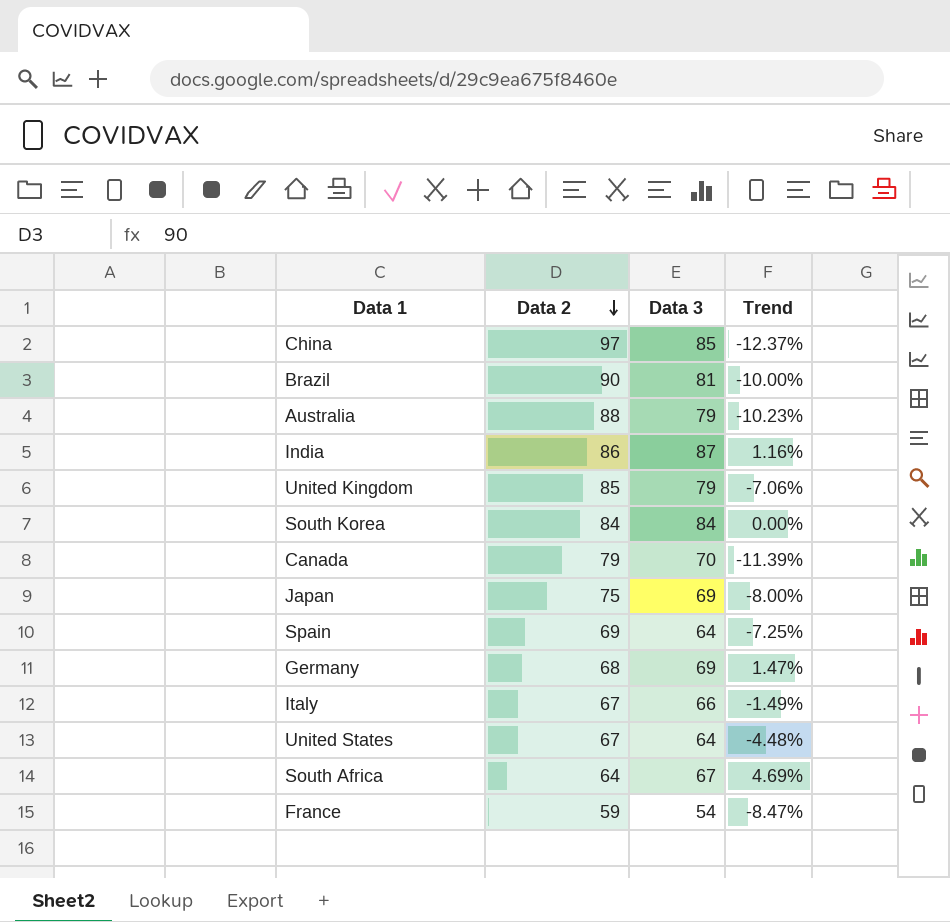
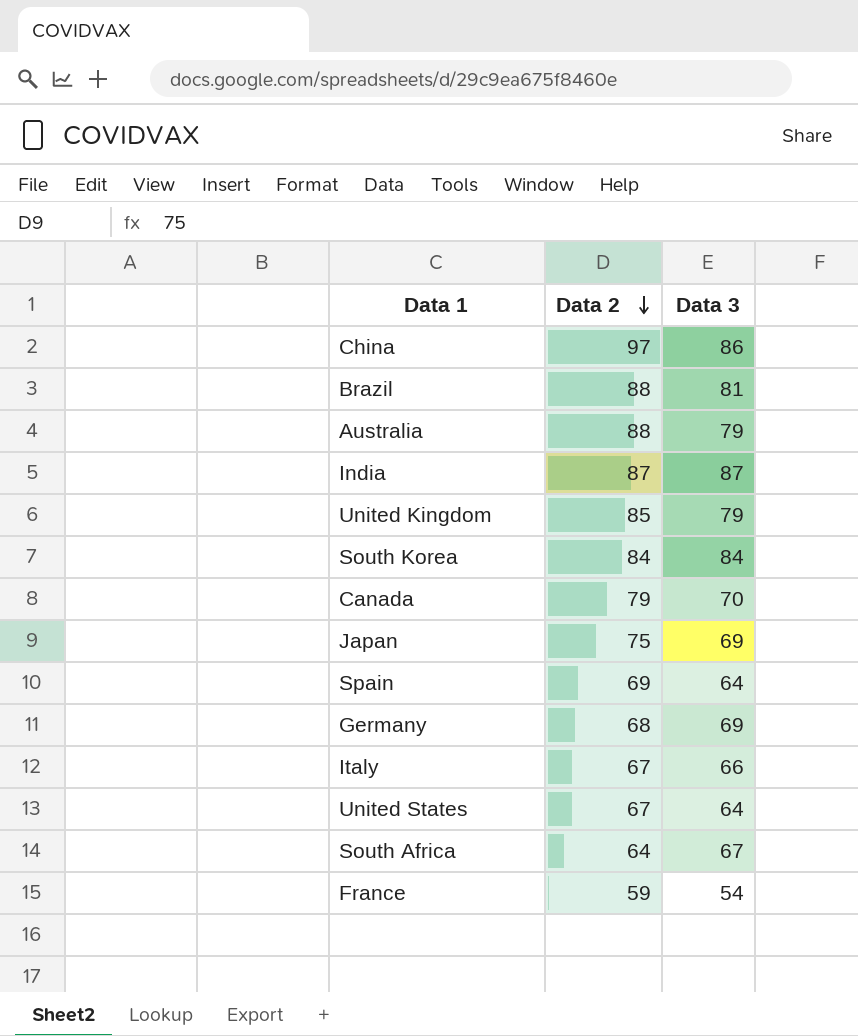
column Trend | formula: ([Data 3] - [Data 2]) / [Data 2] -> none
China | Data 3: 85 -> 86
Brazil | Data 2: 90 -> 88
India | Data 2: 86 -> 87

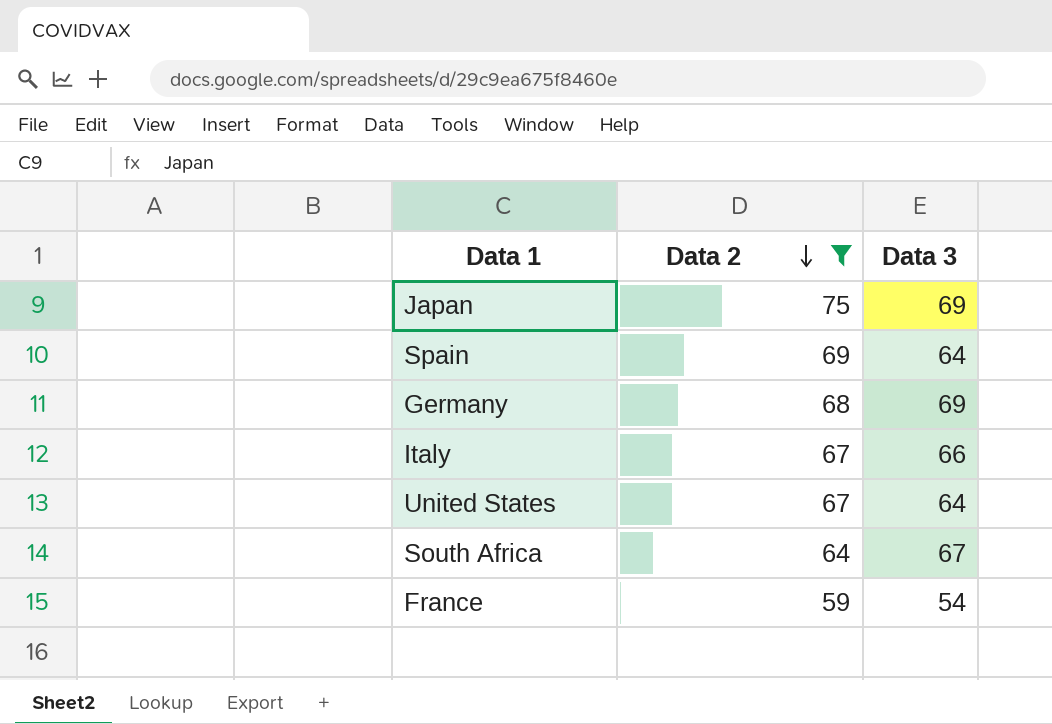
filter: none -> Data 2 <= 75

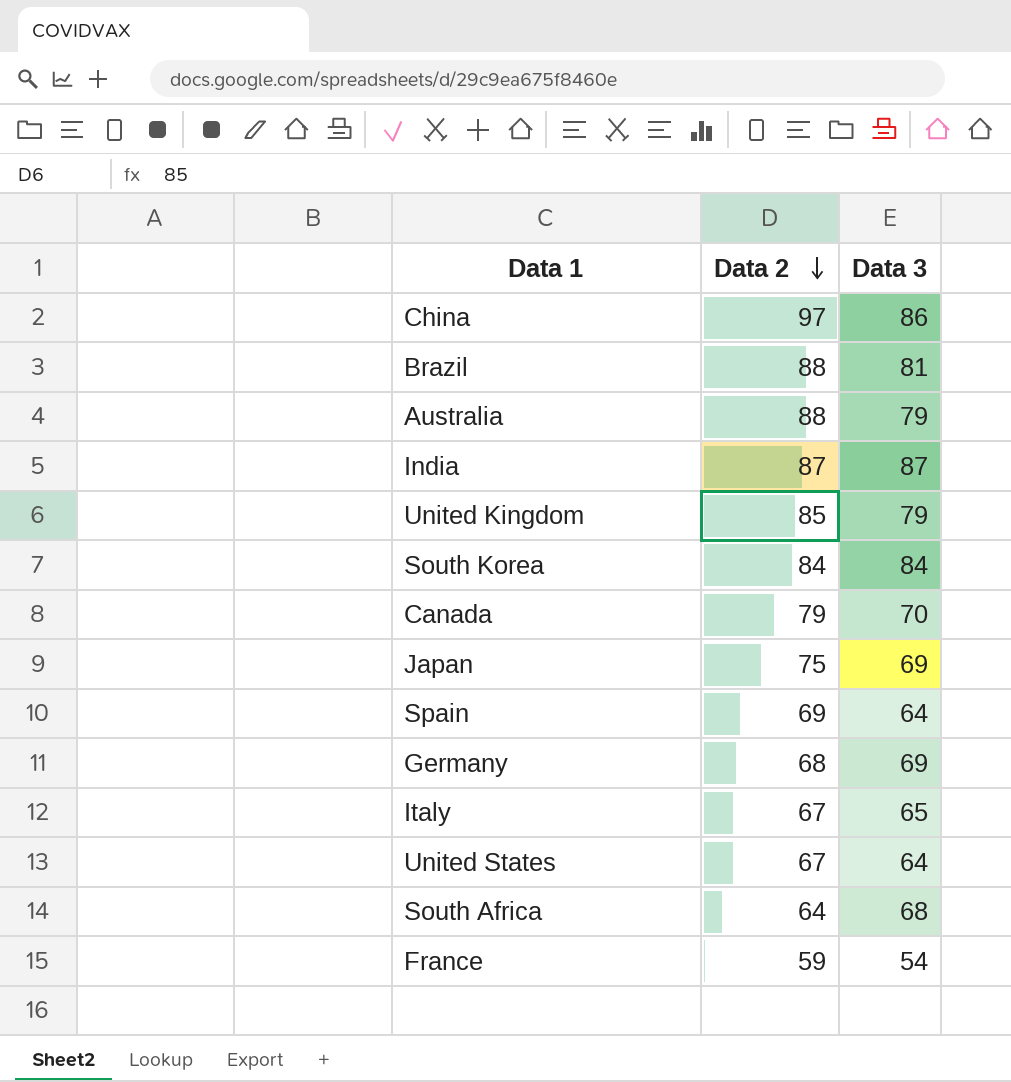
filter: Data 2 <= 75 -> none
Italy | Data 3: 66 -> 65
South Africa | Data 3: 67 -> 68

